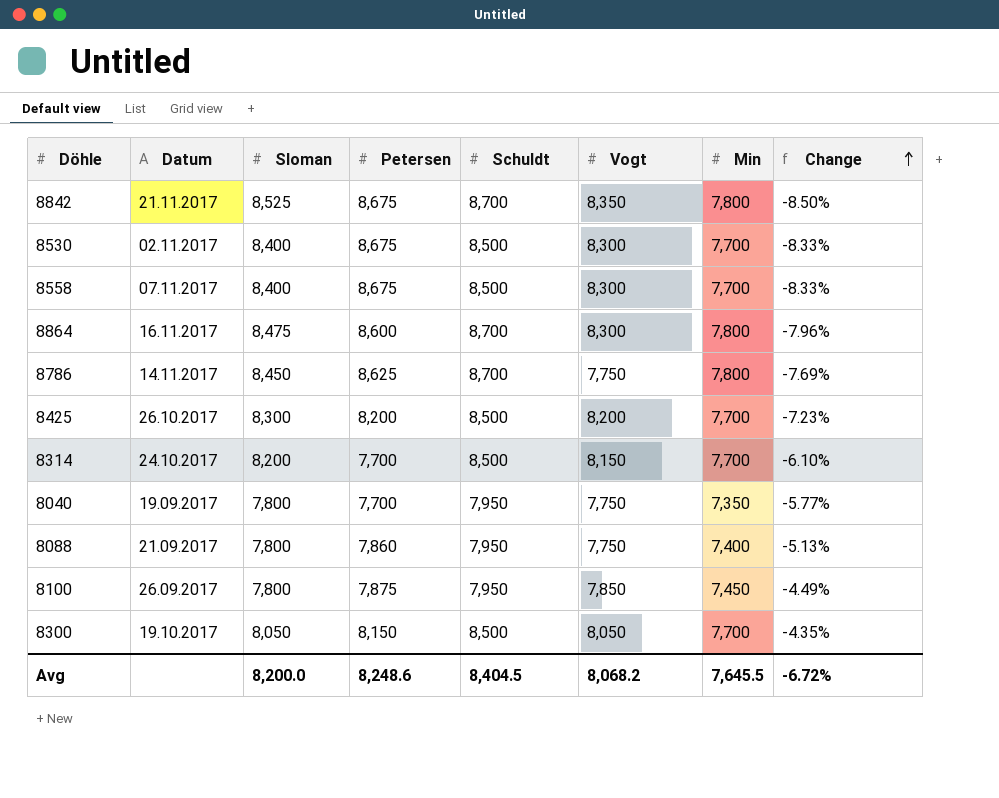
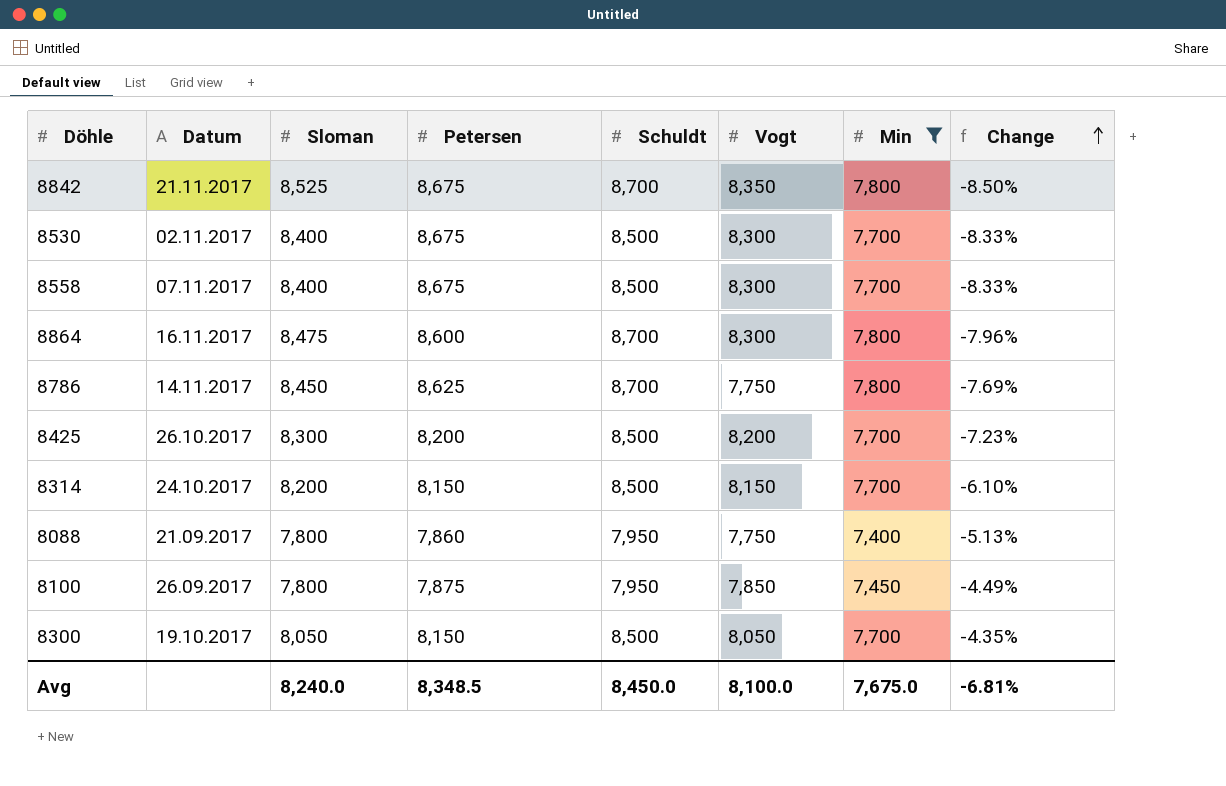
filter: none -> Min != 7,350
8314 | Petersen: 7,700 -> 8,150
Avg | Sloman: 8,200.0 -> 8,240.0
Avg | Petersen: 8,248.6 -> 8,348.5
Avg | Schuldt: 8,404.5 -> 8,450.0
Avg | Vogt: 8,068.2 -> 8,100.0
Avg | Min: 7,645.5 -> 7,675.0
Avg | Change: -6.72% -> -6.81%

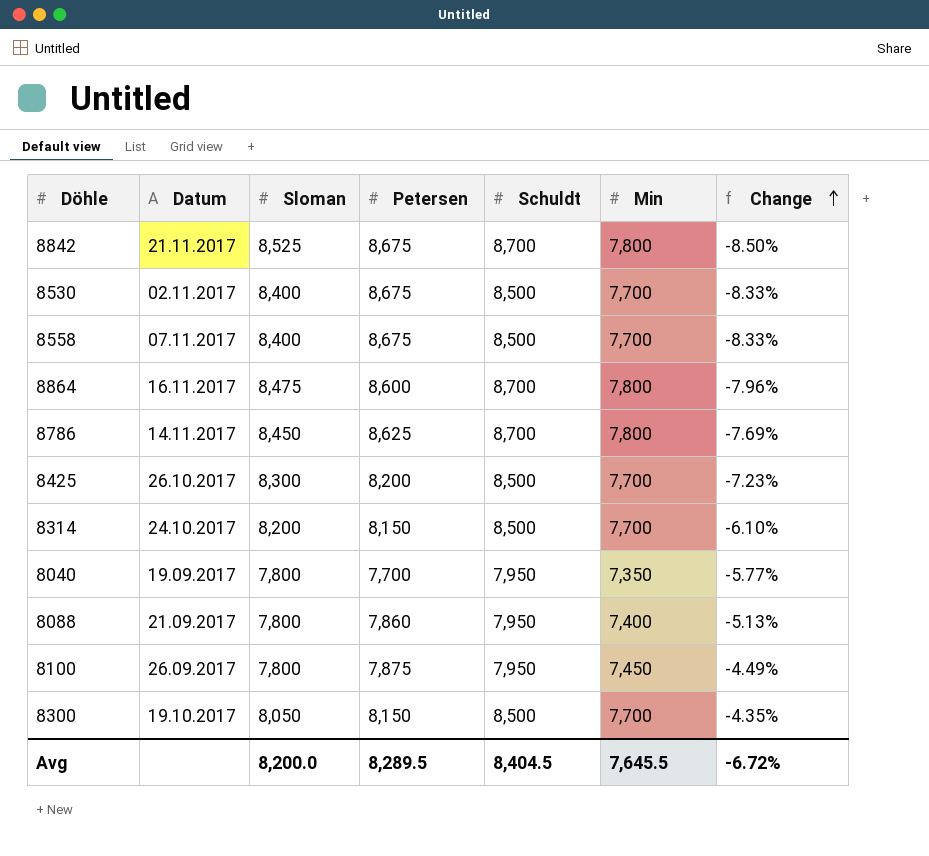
filter: Min != 7,350 -> none
column Vogt | position: 6 -> none
Avg | Sloman: 8,240.0 -> 8,200.0
Avg | Petersen: 8,348.5 -> 8,289.5
Avg | Schuldt: 8,450.0 -> 8,404.5
Avg | Min: 7,675.0 -> 7,645.5
Avg | Change: -6.81% -> -6.72%

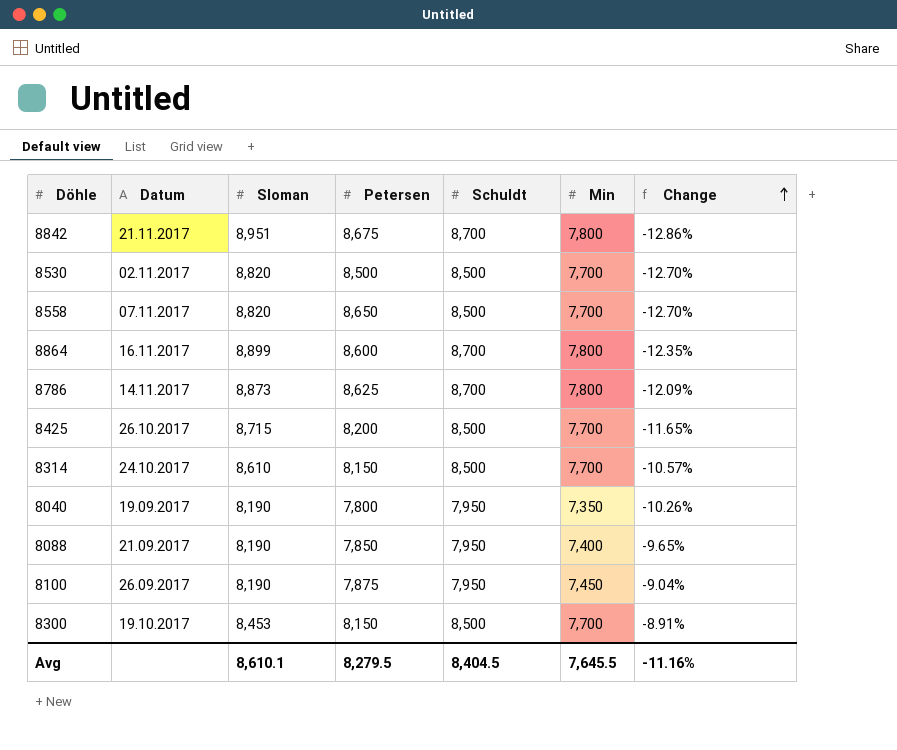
8842 | Sloman: 8,525 -> 8,951
8842 | Change: -8.50% -> -12.86%
8530 | Sloman: 8,400 -> 8,820
8530 | Petersen: 8,675 -> 8,500
8530 | Change: -8.33% -> -12.70%
8558 | Sloman: 8,400 -> 8,820
8558 | Petersen: 8,675 -> 8,650
8558 | Change: -8.33% -> -12.70%
8864 | Sloman: 8,475 -> 8,899
8864 | Change: -7.96% -> -12.35%
8786 | Sloman: 8,450 -> 8,873
8786 | Change: -7.69% -> -12.09%
8425 | Sloman: 8,300 -> 8,715
8425 | Change: -7.23% -> -11.65%
8314 | Sloman: 8,200 -> 8,610
8314 | Change: -6.10% -> -10.57%
8040 | Sloman: 7,800 -> 8,190
8040 | Petersen: 7,700 -> 7,800
8040 | Change: -5.77% -> -10.26%
8088 | Sloman: 7,800 -> 8,190
8088 | Petersen: 7,860 -> 7,850
8088 | Change: -5.13% -> -9.65%
8100 | Sloman: 7,800 -> 8,190
8100 | Change: -4.49% -> -9.04%
8300 | Sloman: 8,050 -> 8,453
8300 | Change: -4.35% -> -8.91%
Avg | Sloman: 8,200.0 -> 8,610.1
Avg | Petersen: 8,289.5 -> 8,279.5
Avg | Change: -6.72% -> -11.16%

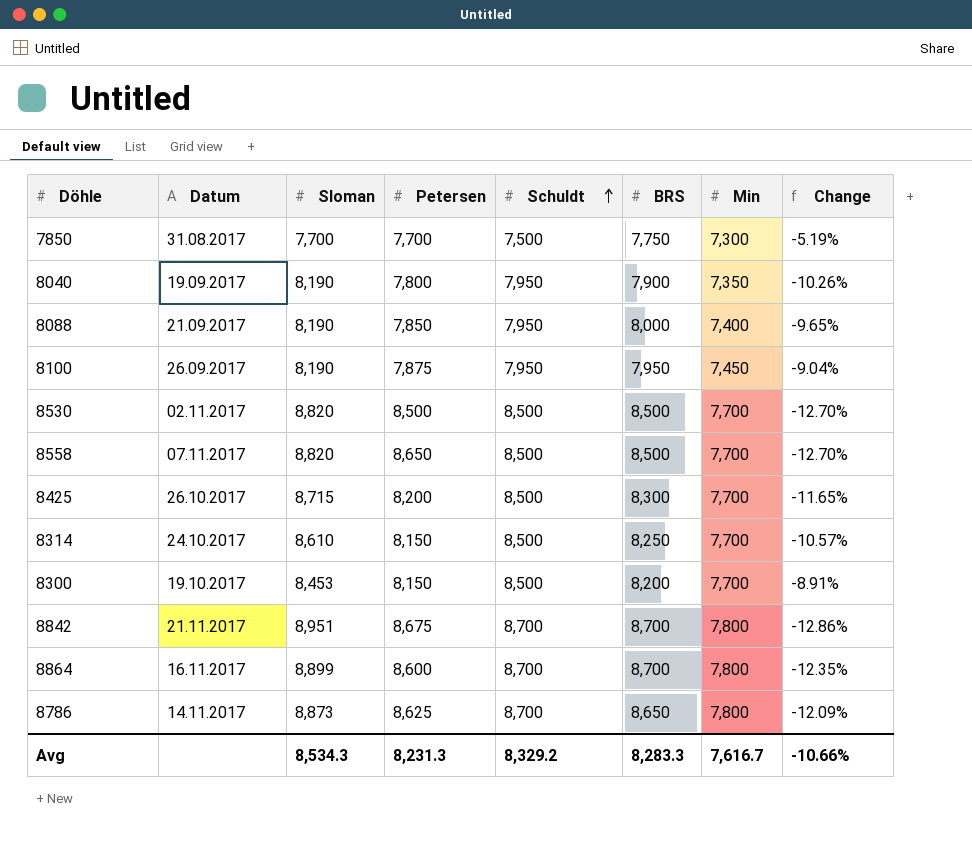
row order: Change ascending -> Schuldt ascending
column BRS | position: none -> 6
row 7850: none -> 31.08.2017 | 7,700 | 7,700 | 7,500 | 7,750 | 7,300 | -5.19%
Avg | Sloman: 8,610.1 -> 8,534.3
Avg | Petersen: 8,279.5 -> 8,231.3
Avg | Schuldt: 8,404.5 -> 8,329.2
Avg | Min: 7,645.5 -> 7,616.7
Avg | Change: -11.16% -> -10.66%

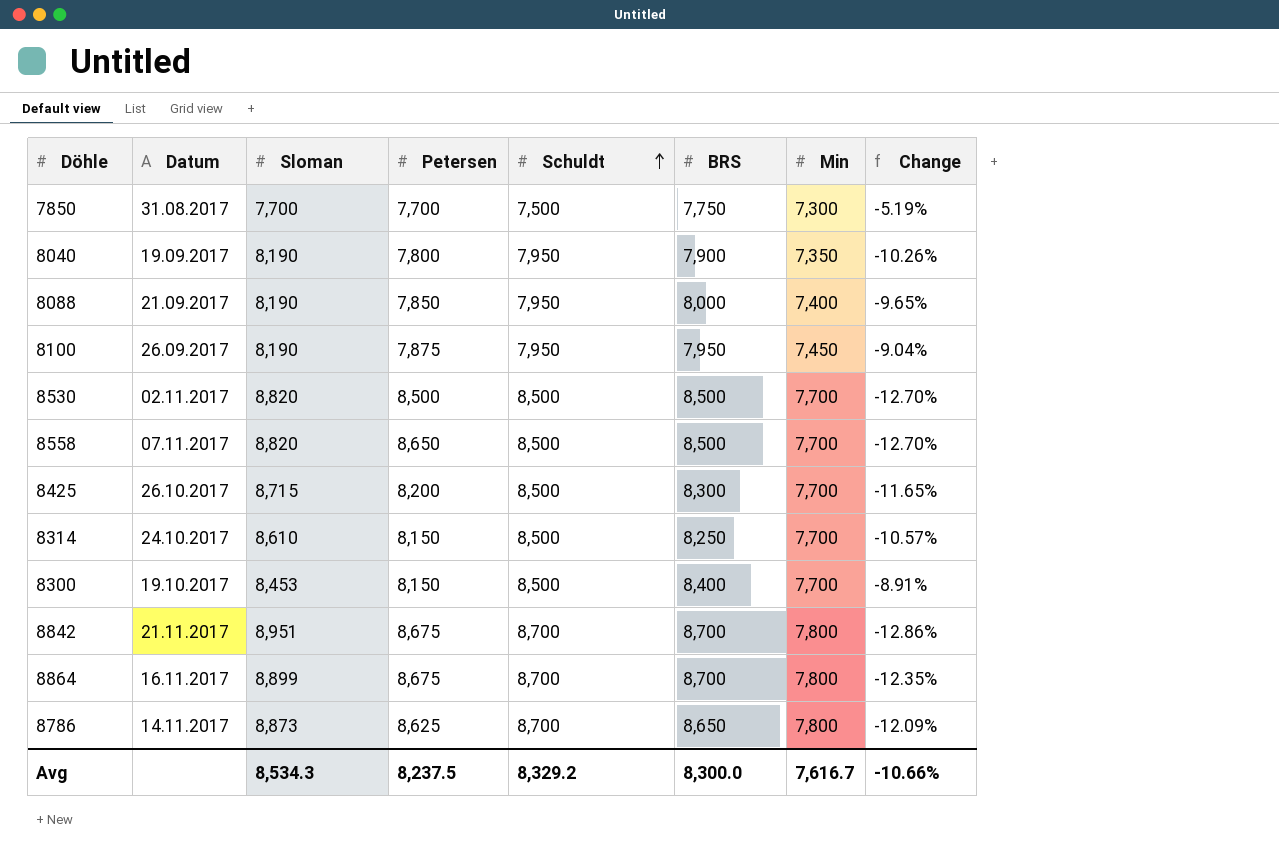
8300 | BRS: 8,200 -> 8,400
8864 | Petersen: 8,600 -> 8,675
Avg | Petersen: 8,231.3 -> 8,237.5
Avg | BRS: 8,283.3 -> 8,300.0

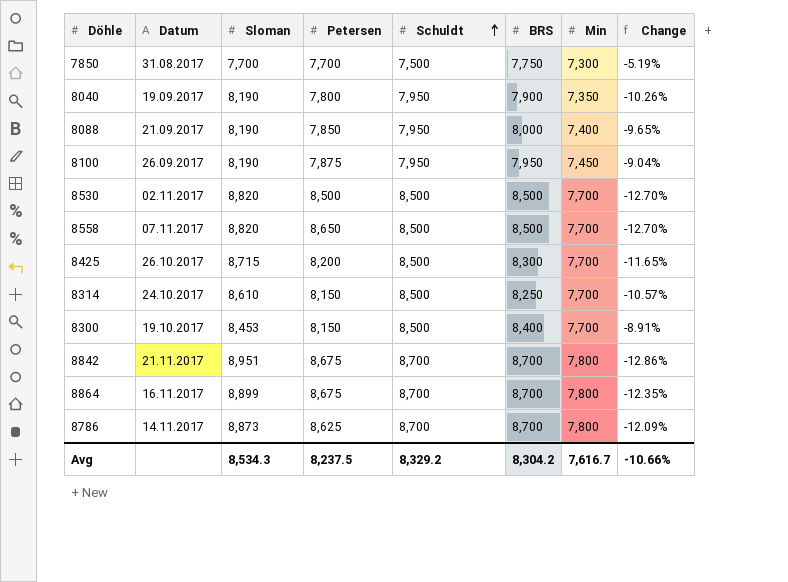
8786 | BRS: 8,650 -> 8,700
Avg | BRS: 8,300.0 -> 8,304.2

